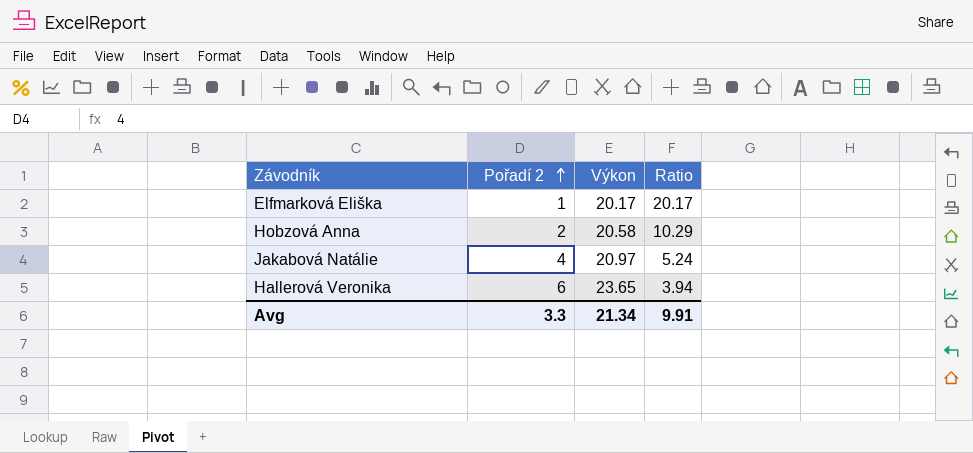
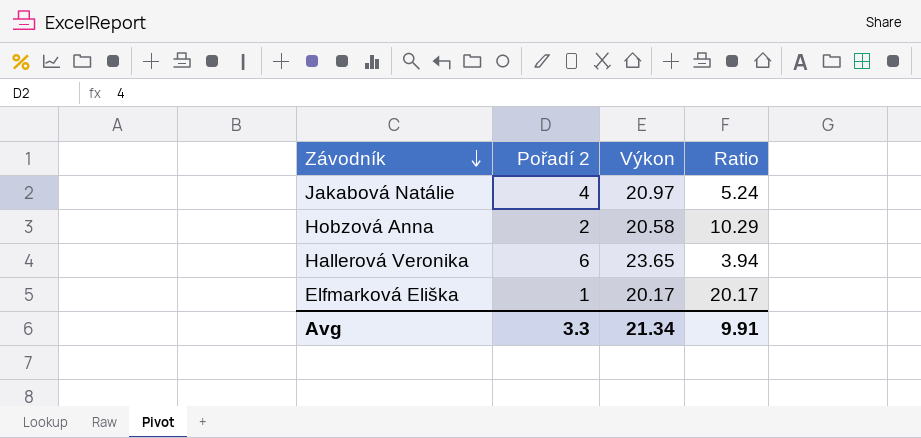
row order: Pořadí 2 ascending -> Závodník descending

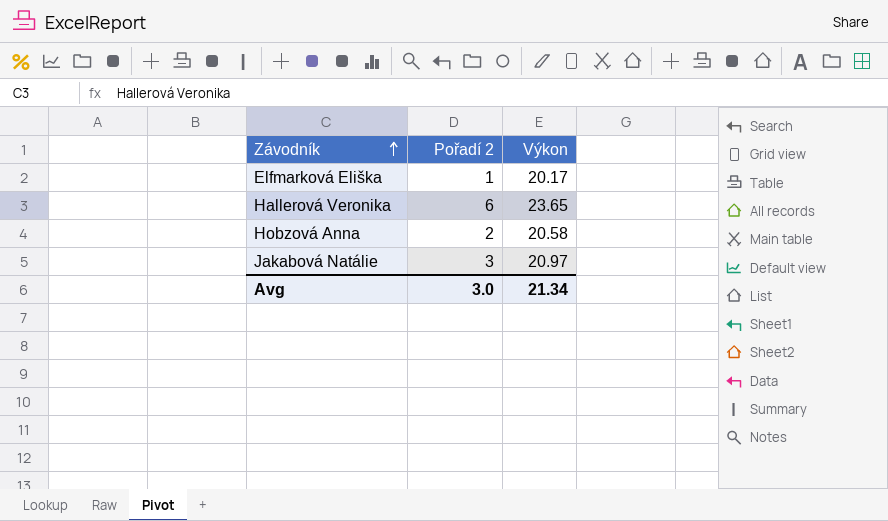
row order: Závodník descending -> Závodník ascending
column Ratio | formula: [Výkon] / [Pořadí 2] -> none
Jakabová Natálie | Pořadí 2: 4 -> 3
Avg | Pořadí 2: 3.3 -> 3.0

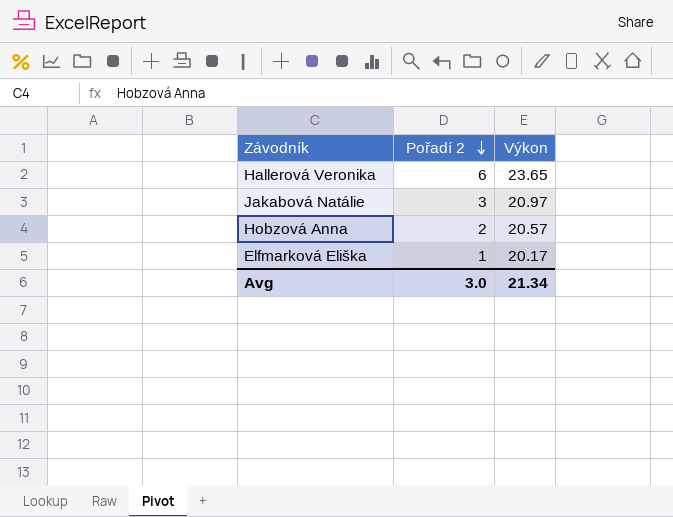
row order: Závodník ascending -> Pořadí 2 descending
Hobzová Anna | Výkon: 20.58 -> 20.57

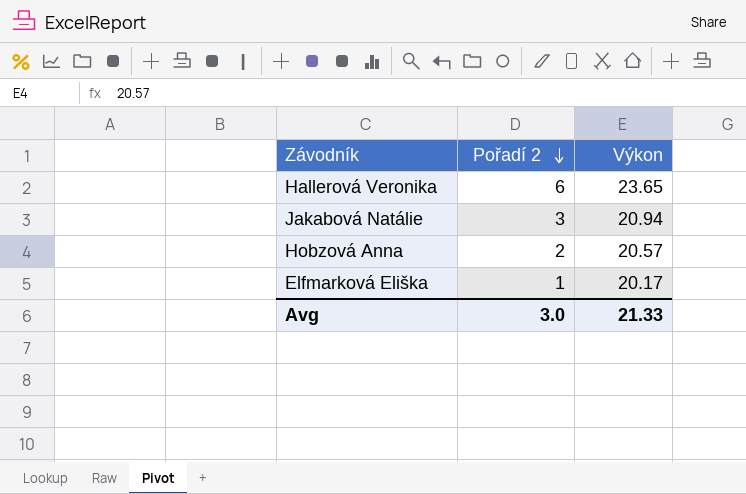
Jakabová Natálie | Výkon: 20.97 -> 20.94
Avg | Výkon: 21.34 -> 21.33

